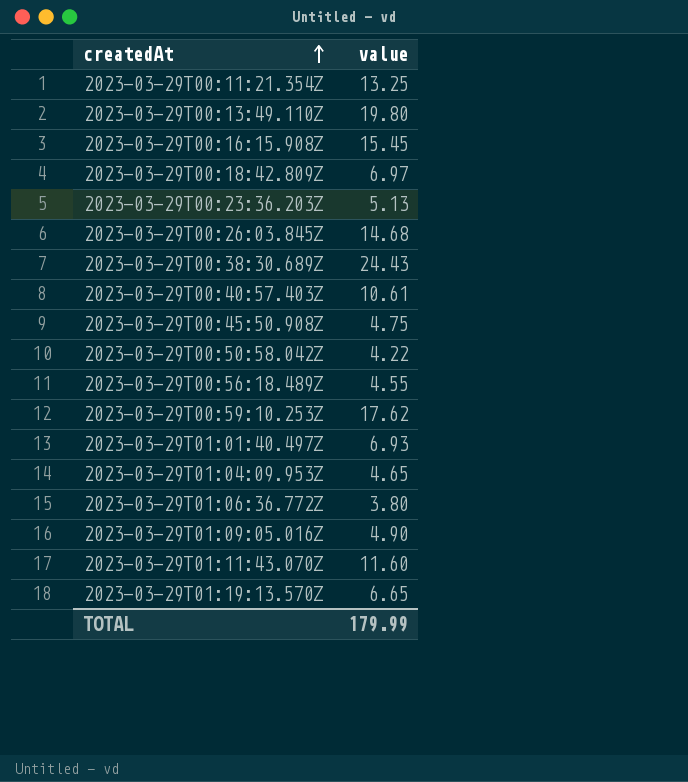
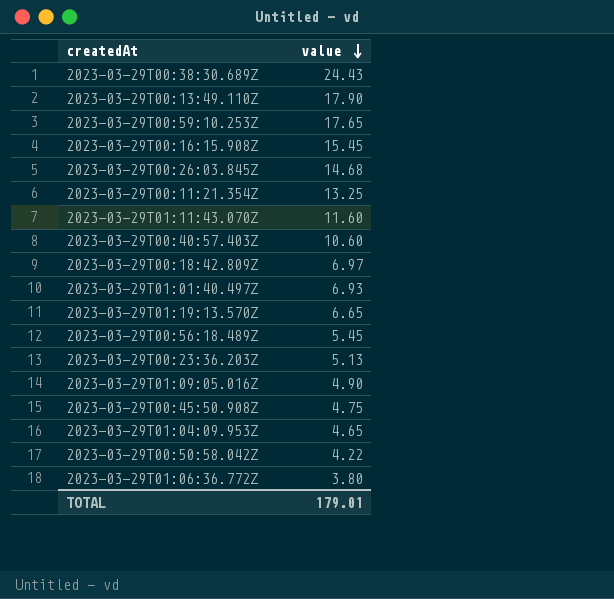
row order: createdAt ascending -> value descending
2023-03-29T00:13:49.110Z | value: 19.80 -> 17.90
2023-03-29T00:59:10.253Z | value: 17.62 -> 17.65
2023-03-29T00:40:57.403Z | value: 10.61 -> 10.60
2023-03-29T00:56:18.489Z | value: 4.55 -> 5.45
TOTAL | value: 179.99 -> 179.01

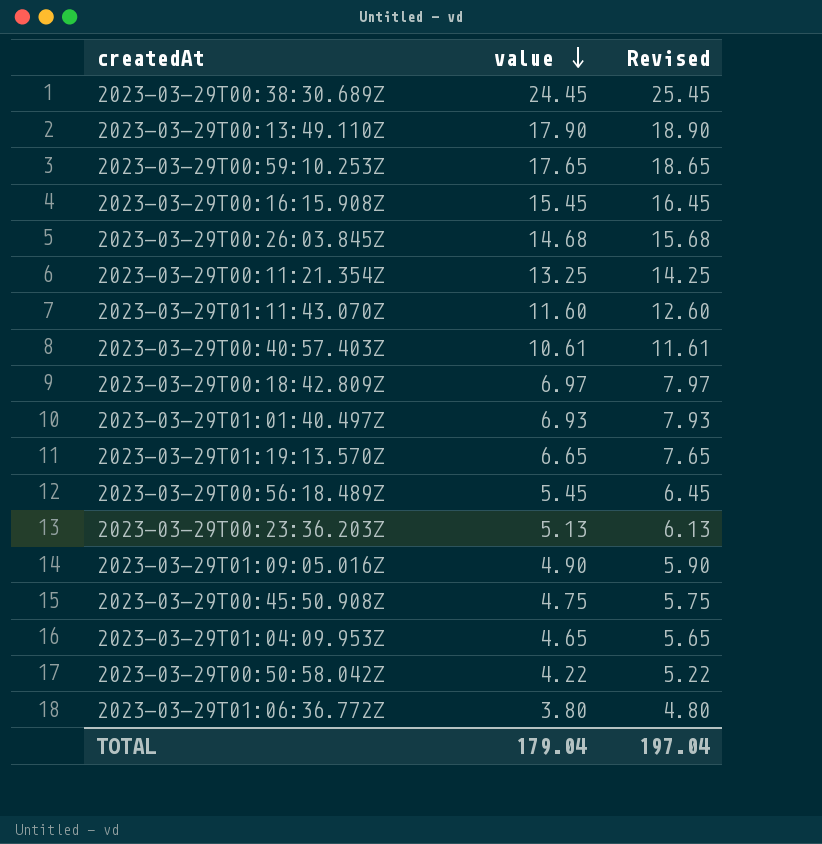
column Revised | formula: none -> [value] + 1
2023-03-29T00:38:30.689Z | value: 24.43 -> 24.45
2023-03-29T00:40:57.403Z | value: 10.60 -> 10.61
TOTAL | value: 179.01 -> 179.04

